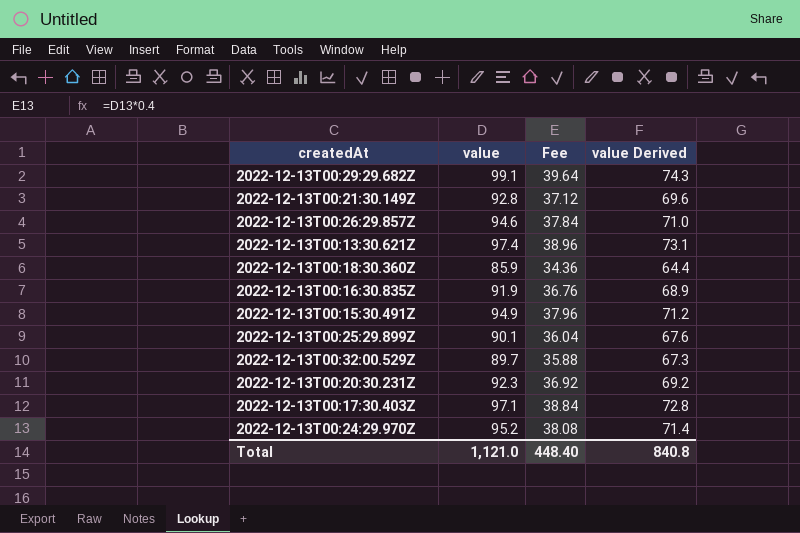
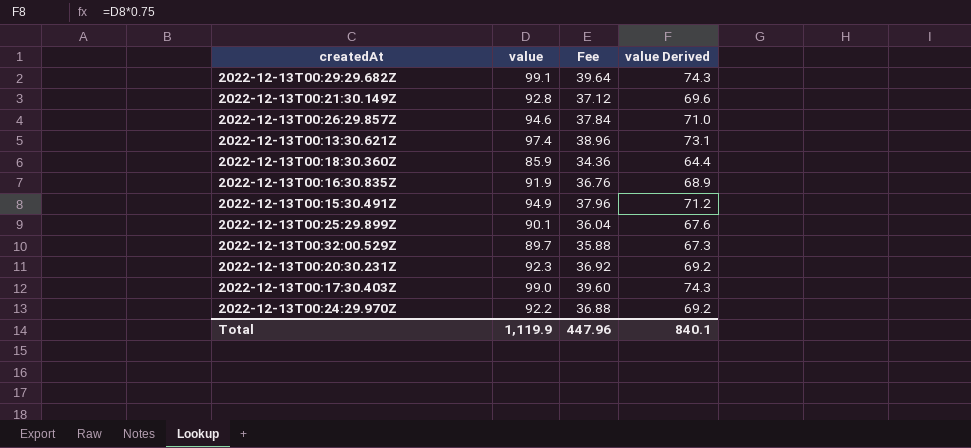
2022-12-13T00:17:30.403Z | value: 97.1 -> 99.0
2022-12-13T00:17:30.403Z | Fee: 38.84 -> 39.60
2022-12-13T00:17:30.403Z | value Derived: 72.8 -> 74.3
2022-12-13T00:24:29.970Z | value: 95.2 -> 92.2
2022-12-13T00:24:29.970Z | Fee: 38.08 -> 36.88
2022-12-13T00:24:29.970Z | value Derived: 71.4 -> 69.2
Total | value: 1,121.0 -> 1,119.9
Total | Fee: 448.40 -> 447.96
Total | value Derived: 840.8 -> 840.1

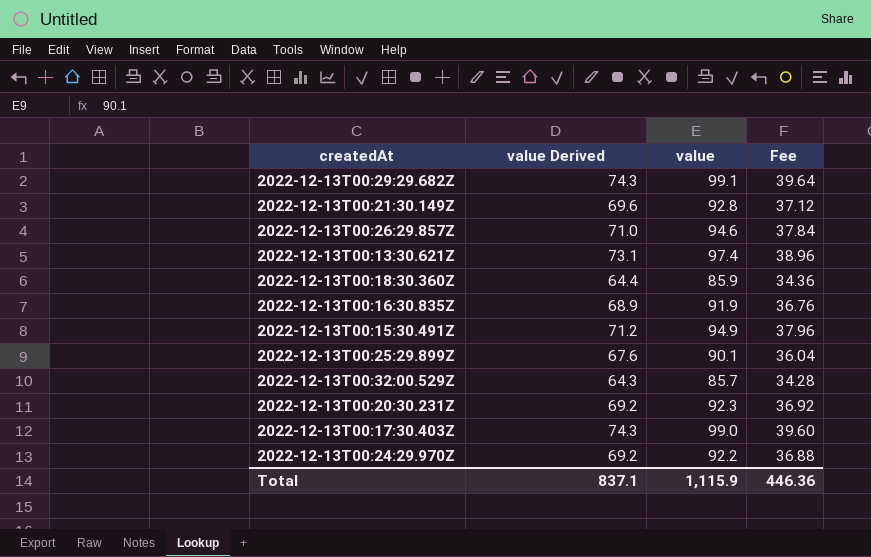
column value Derived | position: 4 -> 2
2022-12-13T00:32:00.529Z | value Derived: 67.3 -> 64.3
2022-12-13T00:32:00.529Z | value: 89.7 -> 85.7
2022-12-13T00:32:00.529Z | Fee: 35.88 -> 34.28
Total | value Derived: 840.1 -> 837.1
Total | value: 1,119.9 -> 1,115.9
Total | Fee: 447.96 -> 446.36

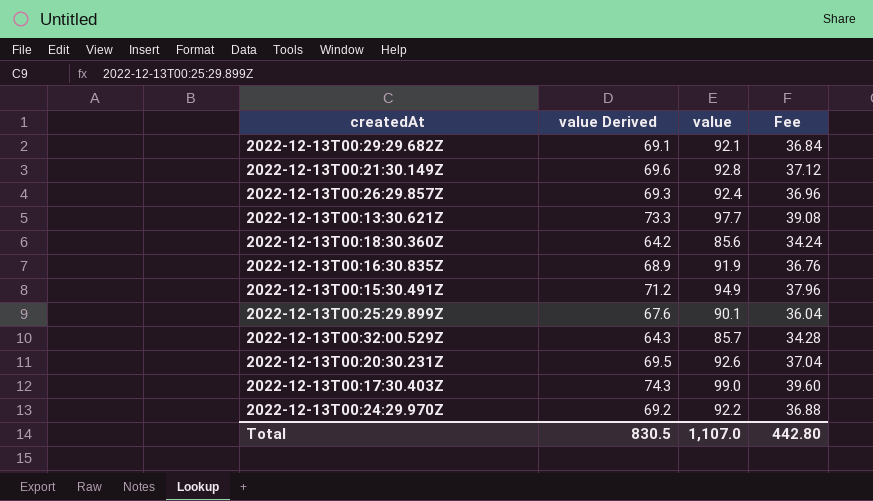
2022-12-13T00:29:29.682Z | value Derived: 74.3 -> 69.1
2022-12-13T00:29:29.682Z | value: 99.1 -> 92.1
2022-12-13T00:29:29.682Z | Fee: 39.64 -> 36.84
2022-12-13T00:26:29.857Z | value Derived: 71.0 -> 69.3
2022-12-13T00:26:29.857Z | value: 94.6 -> 92.4
2022-12-13T00:26:29.857Z | Fee: 37.84 -> 36.96
2022-12-13T00:13:30.621Z | value Derived: 73.1 -> 73.3
2022-12-13T00:13:30.621Z | value: 97.4 -> 97.7
2022-12-13T00:13:30.621Z | Fee: 38.96 -> 39.08
2022-12-13T00:18:30.360Z | value Derived: 64.4 -> 64.2
2022-12-13T00:18:30.360Z | value: 85.9 -> 85.6
2022-12-13T00:18:30.360Z | Fee: 34.36 -> 34.24
2022-12-13T00:20:30.231Z | value Derived: 69.2 -> 69.5
2022-12-13T00:20:30.231Z | value: 92.3 -> 92.6
2022-12-13T00:20:30.231Z | Fee: 36.92 -> 37.04
Total | value Derived: 837.1 -> 830.5
Total | value: 1,115.9 -> 1,107.0
Total | Fee: 446.36 -> 442.80

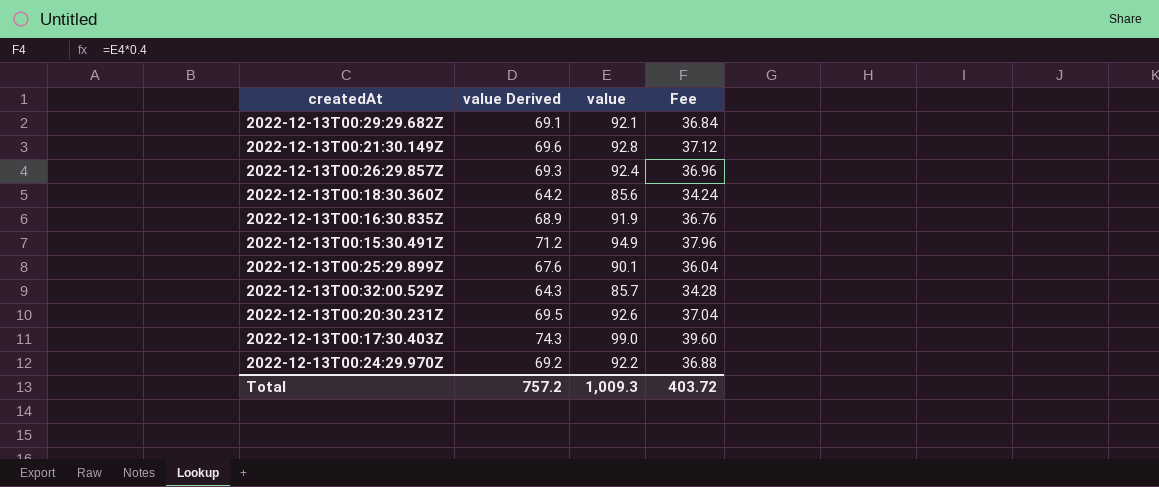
row 2022-12-13T00:13:30.621Z: 73.3 | 97.7 | 39.08 -> none
Total | value Derived: 830.5 -> 757.2
Total | value: 1,107.0 -> 1,009.3
Total | Fee: 442.80 -> 403.72

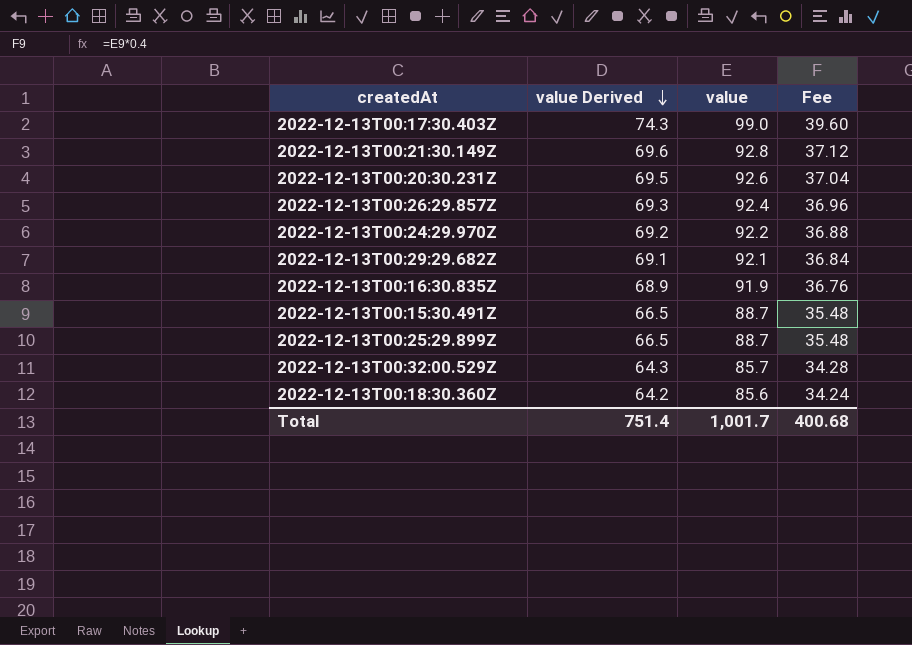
row order: none -> value Derived descending
2022-12-13T00:15:30.491Z | value Derived: 71.2 -> 66.5
2022-12-13T00:15:30.491Z | value: 94.9 -> 88.7
2022-12-13T00:15:30.491Z | Fee: 37.96 -> 35.48
2022-12-13T00:25:29.899Z | value Derived: 67.6 -> 66.5
2022-12-13T00:25:29.899Z | value: 90.1 -> 88.7
2022-12-13T00:25:29.899Z | Fee: 36.04 -> 35.48
Total | value Derived: 757.2 -> 751.4
Total | value: 1,009.3 -> 1,001.7
Total | Fee: 403.72 -> 400.68

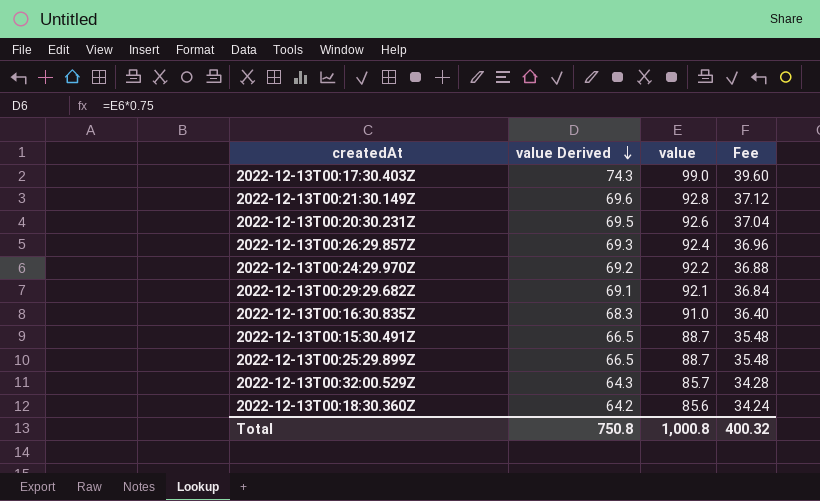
2022-12-13T00:16:30.835Z | value Derived: 68.9 -> 68.3
2022-12-13T00:16:30.835Z | value: 91.9 -> 91.0
2022-12-13T00:16:30.835Z | Fee: 36.76 -> 36.40
Total | value Derived: 751.4 -> 750.8
Total | value: 1,001.7 -> 1,000.8
Total | Fee: 400.68 -> 400.32

